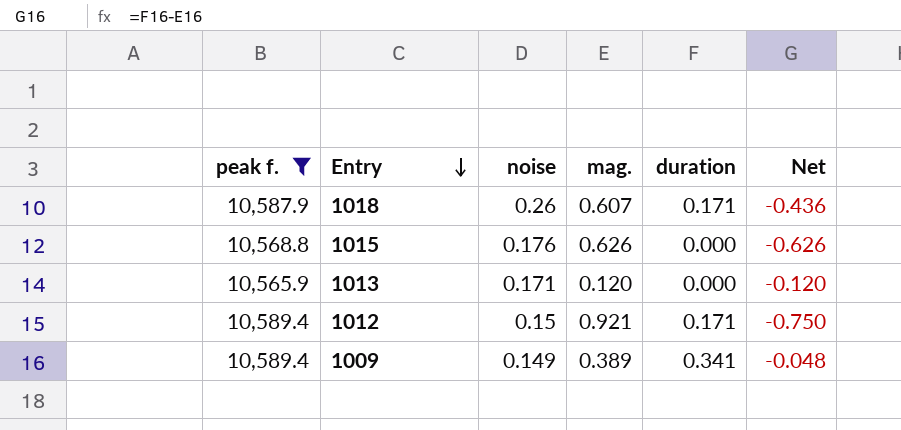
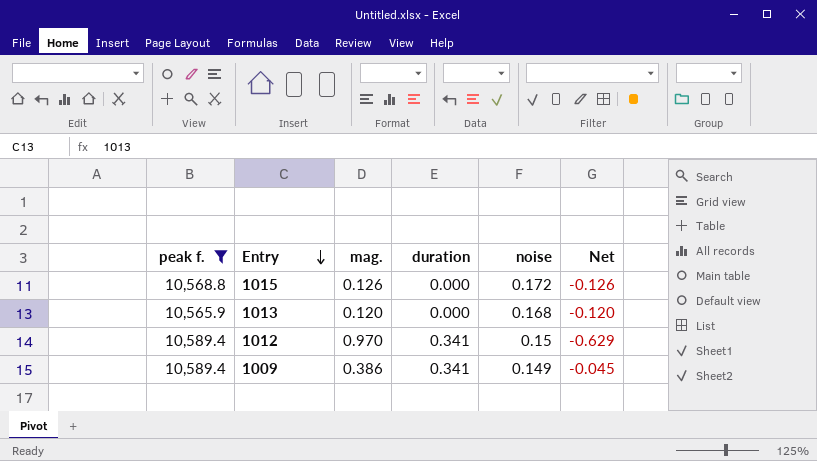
column noise | position: 3 -> 5
row 1018: 10,587.9 | 0.26 | 0.607 | 0.171 | -0.436 -> none
1015 | mag.: 0.626 -> 0.126
1015 | noise: 0.176 -> 0.172
1015 | Net: -0.626 -> -0.126
1013 | noise: 0.171 -> 0.168
1012 | mag.: 0.921 -> 0.970
1012 | duration: 0.171 -> 0.341
1012 | Net: -0.750 -> -0.629
1009 | mag.: 0.389 -> 0.386
1009 | Net: -0.048 -> -0.045

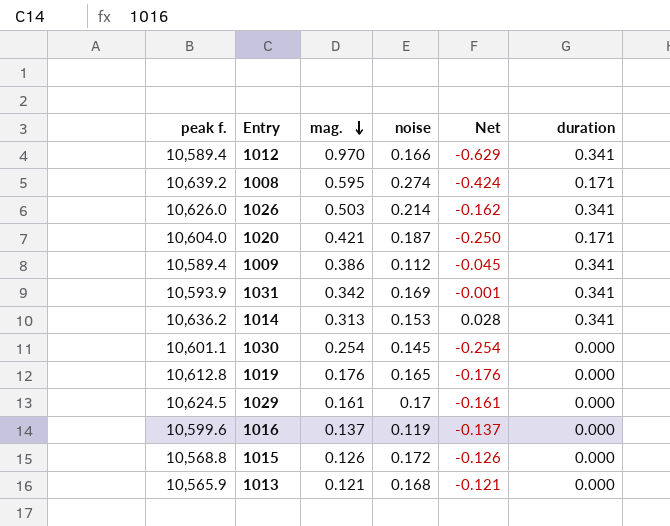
filter: peak f. <= 10,589.4 -> none
row order: Entry descending -> mag. descending
column duration | position: 4 -> 6
1012 | noise: 0.15 -> 0.166
1009 | noise: 0.149 -> 0.112
1013 | mag.: 0.120 -> 0.121
1013 | Net: -0.120 -> -0.121

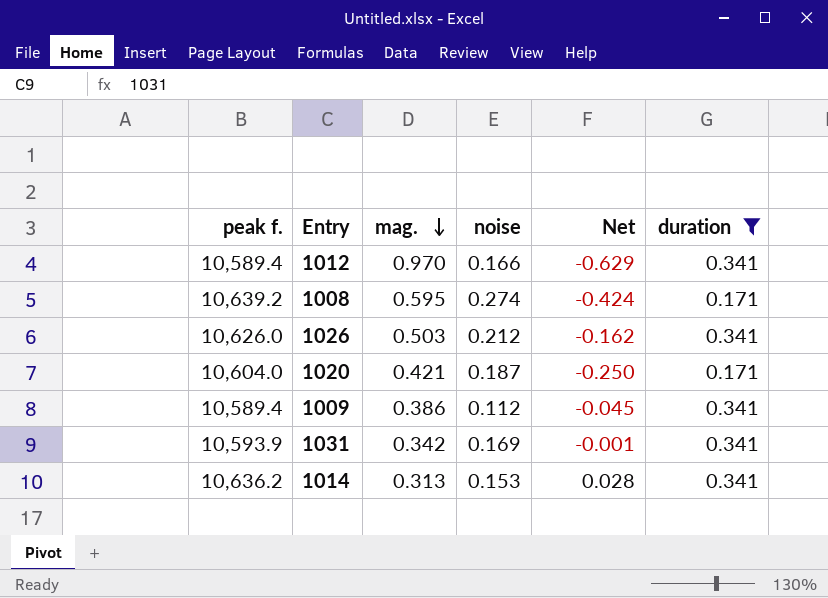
filter: none -> duration != 0.000
1026 | noise: 0.214 -> 0.212

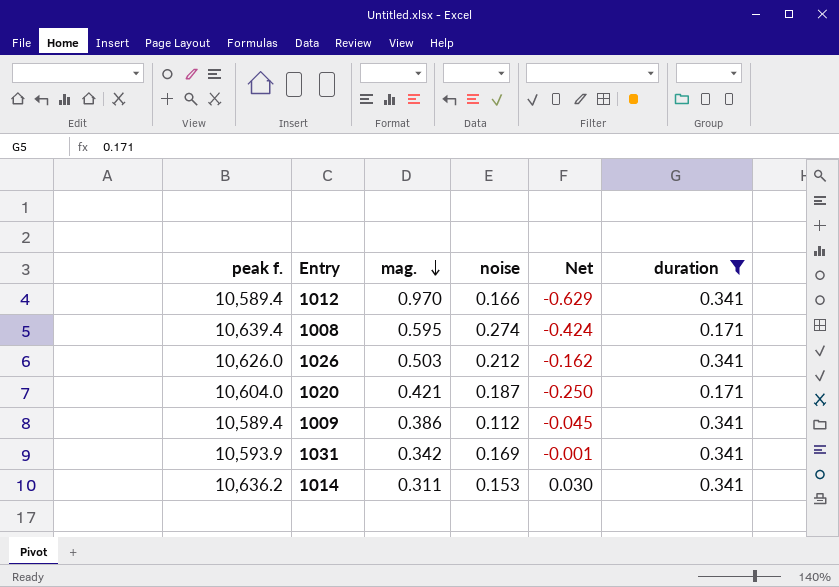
1008 | peak f.: 10,639.2 -> 10,639.4
1014 | mag.: 0.313 -> 0.311
1014 | Net: 0.028 -> 0.030

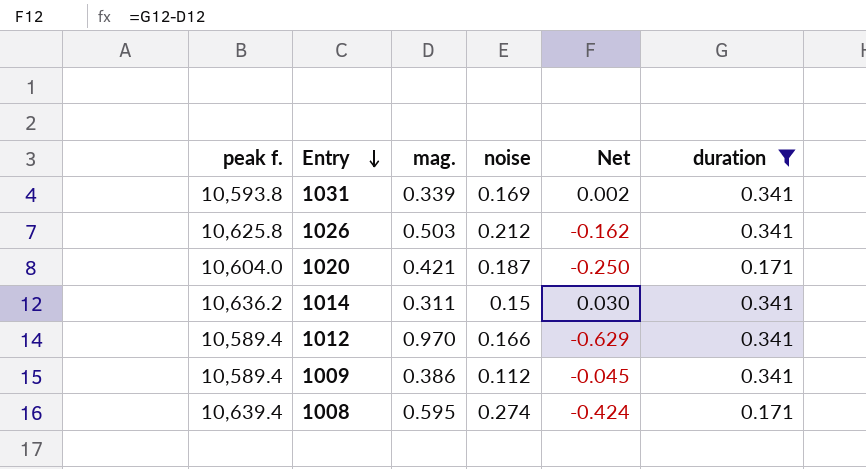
row order: mag. descending -> Entry descending
1031 | peak f.: 10,593.9 -> 10,593.8
1031 | mag.: 0.342 -> 0.339
1031 | Net: -0.001 -> 0.002
1026 | peak f.: 10,626.0 -> 10,625.8
1014 | noise: 0.153 -> 0.15

